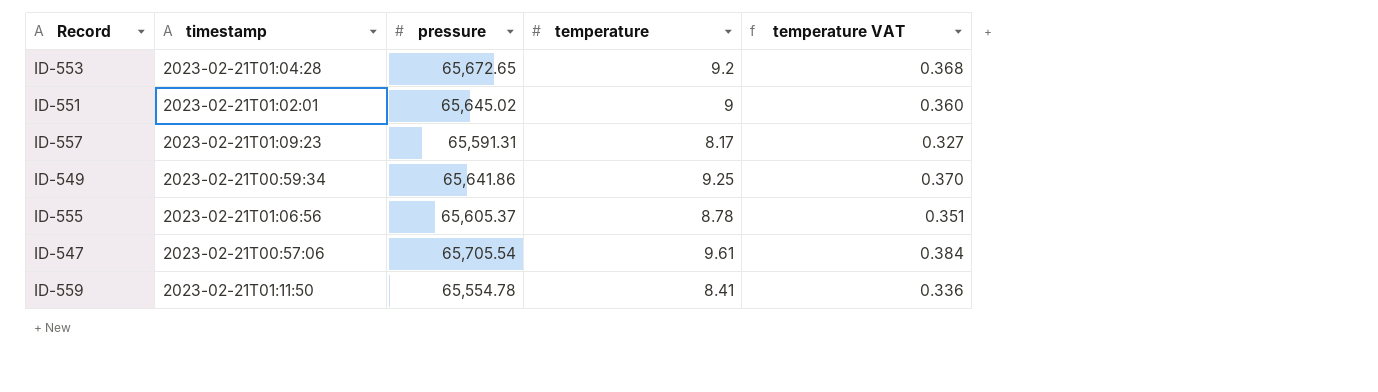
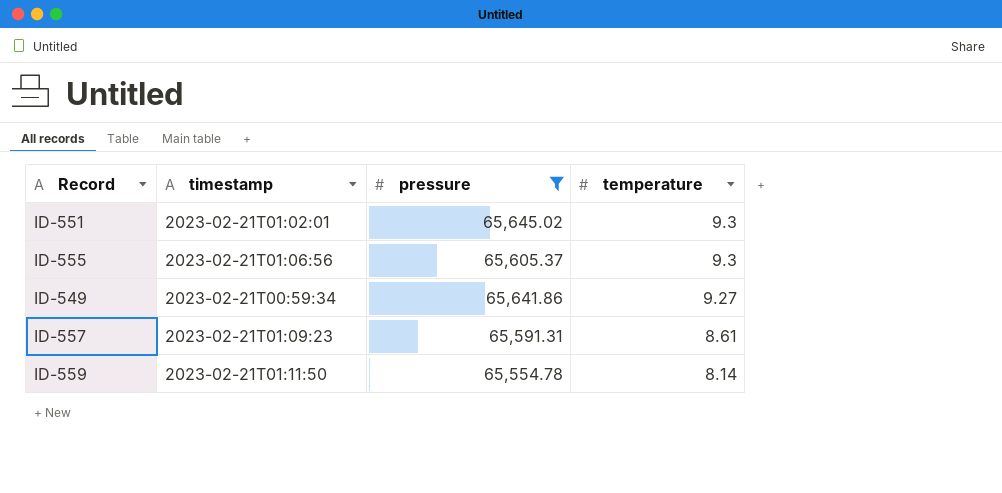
filter: none -> pressure <= 65,645.02
row order: none -> temperature descending
column temperature VAT | formula: [temperature] * 0.04 -> none
ID-551 | temperature: 9 -> 9.3
ID-555 | temperature: 8.78 -> 9.3
ID-549 | temperature: 9.25 -> 9.27
ID-557 | temperature: 8.17 -> 8.61
ID-559 | temperature: 8.41 -> 8.14

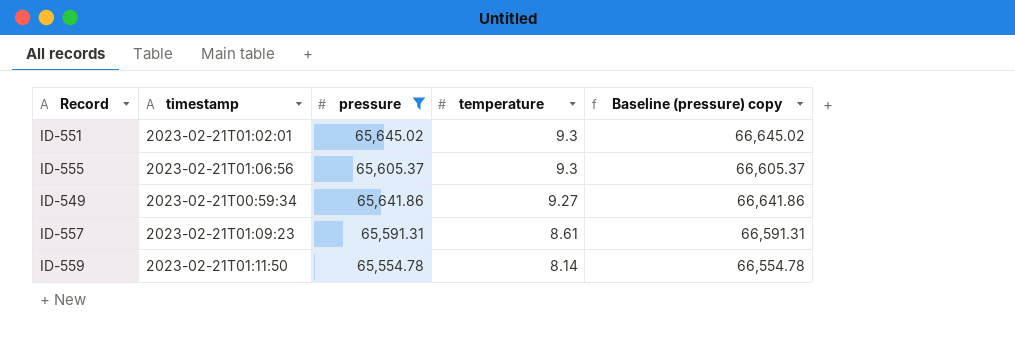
column Baseline (pressure) copy | formula: none -> [pressure] + 1000

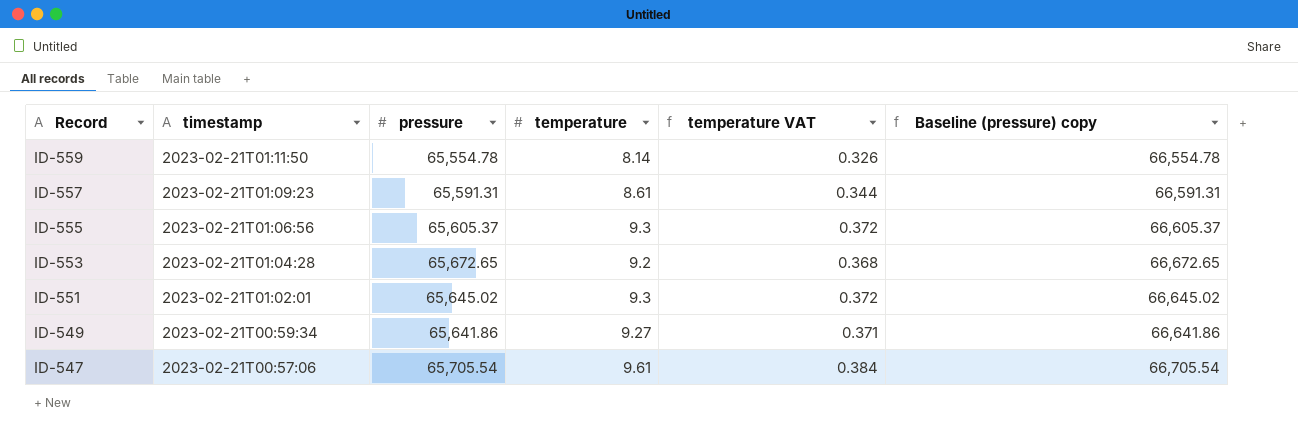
filter: pressure <= 65,645.02 -> none
row order: temperature descending -> Record descending
column temperature VAT | formula: none -> [temperature] * 0.04

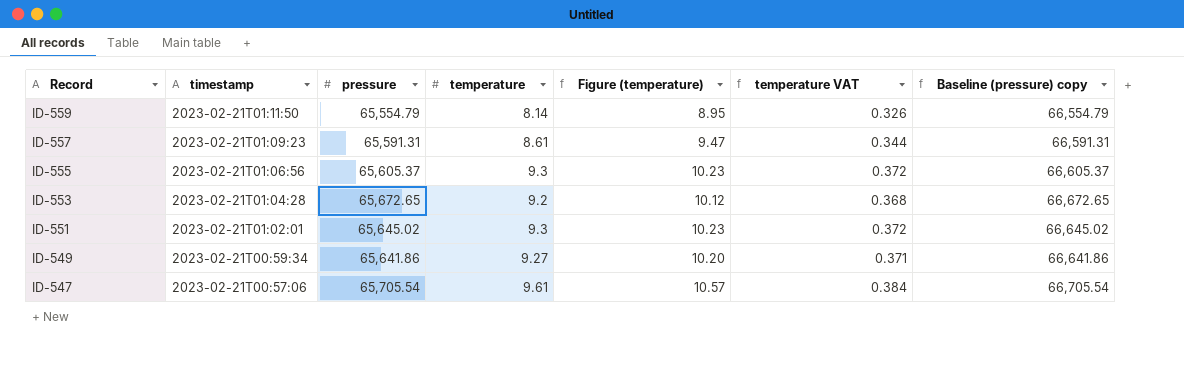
column Figure (temperature) | formula: none -> [temperature] * 1.1
ID-559 | pressure: 65,554.78 -> 65,554.79
ID-559 | Baseline (pressure) copy: 66,554.78 -> 66,554.79

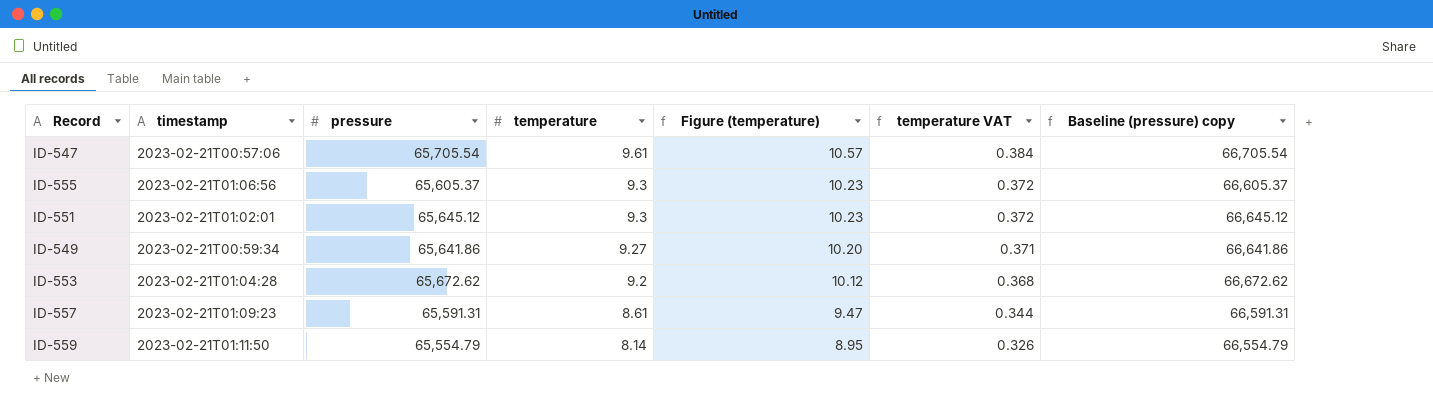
row order: Record descending -> temperature descending
ID-551 | pressure: 65,645.02 -> 65,645.12
ID-551 | Baseline (pressure) copy: 66,645.02 -> 66,645.12
ID-553 | pressure: 65,672.65 -> 65,672.62
ID-553 | Baseline (pressure) copy: 66,672.65 -> 66,672.62

